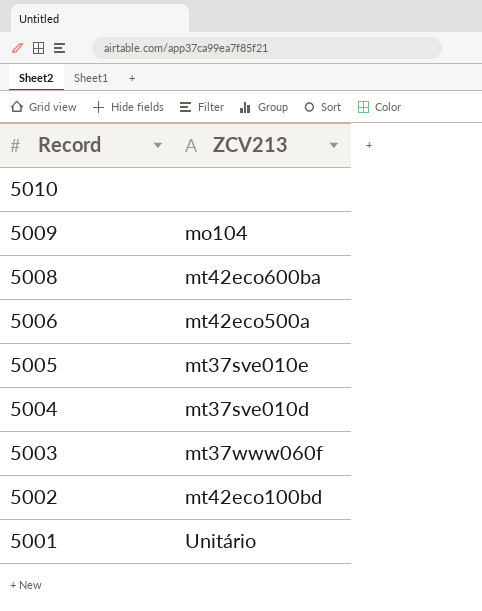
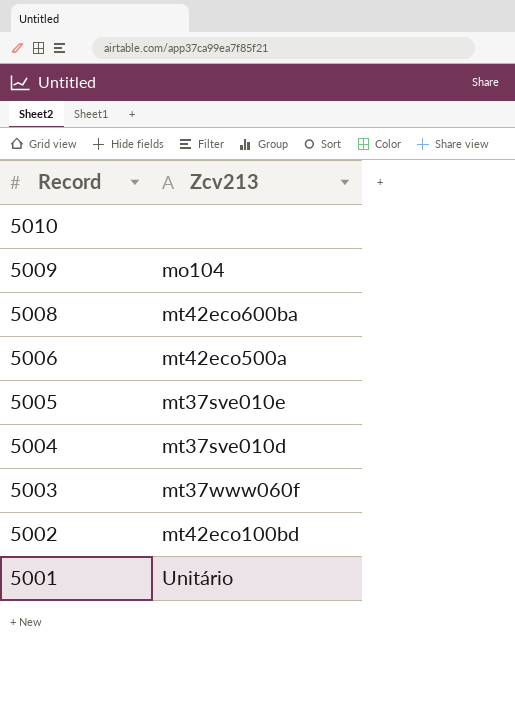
column name: ZCV213 -> Zcv213

